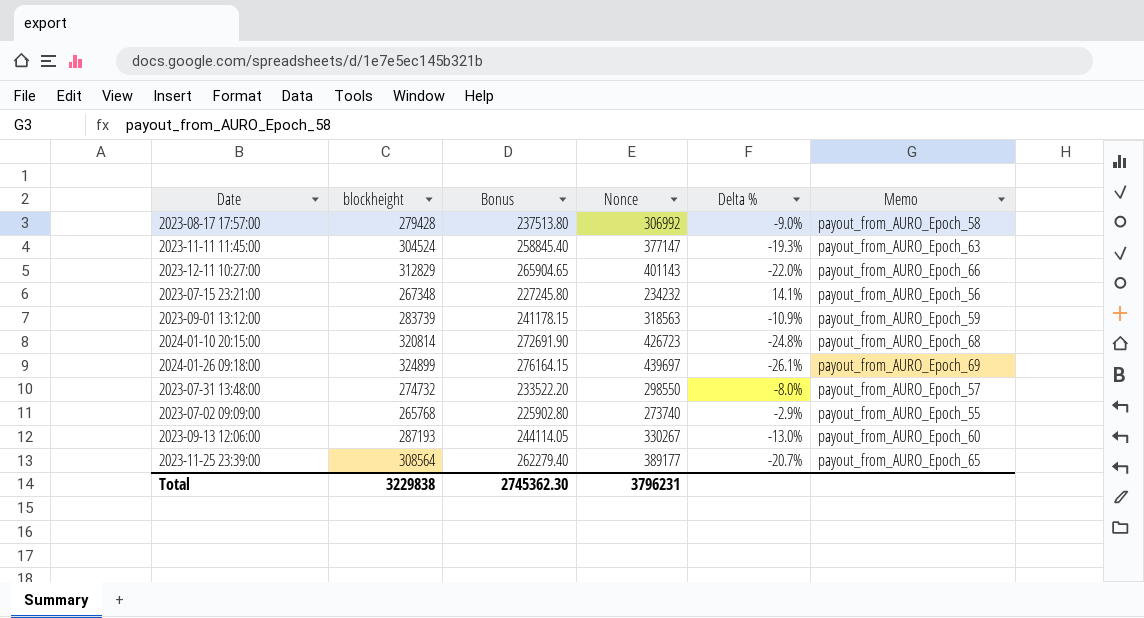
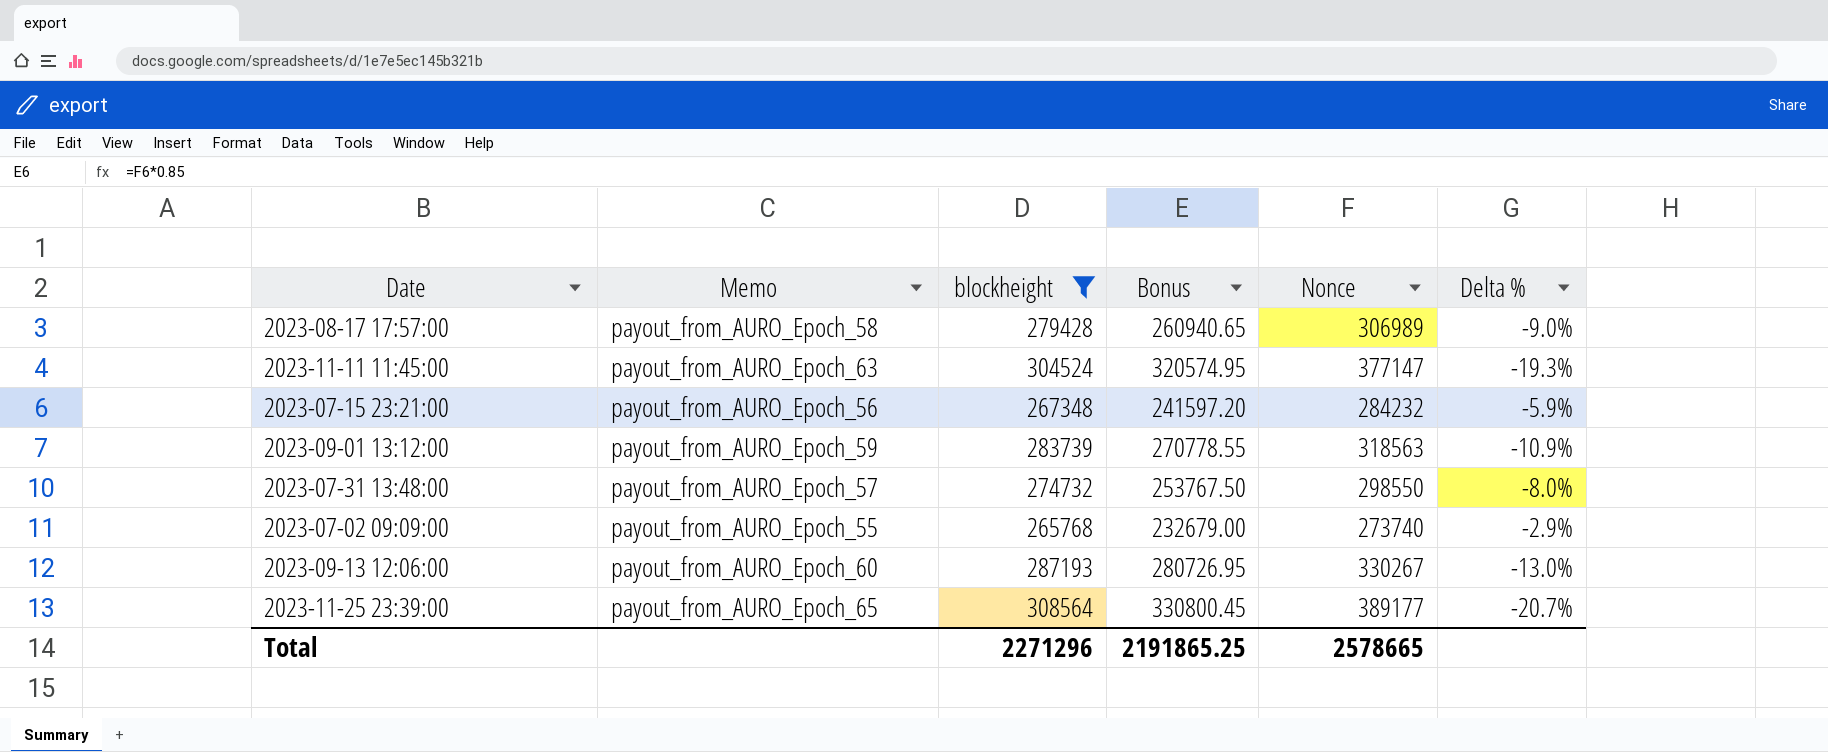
filter: none -> blockheight <= 308564
column Memo | position: 6 -> 2
column Bonus | formula: [blockheight] * 0.85 -> [Nonce] * 0.85
2023-08-17 17:57:00 | Nonce: 306992 -> 306989
2023-07-15 23:21:00 | Nonce: 234232 -> 284232
2023-07-15 23:21:00 | Delta %: 14.1% -> -5.9%
Total | blockheight: 3229838 -> 2271296
Total | Bonus: 2745362.30 -> 2191865.25
Total | Nonce: 3796231 -> 2578665

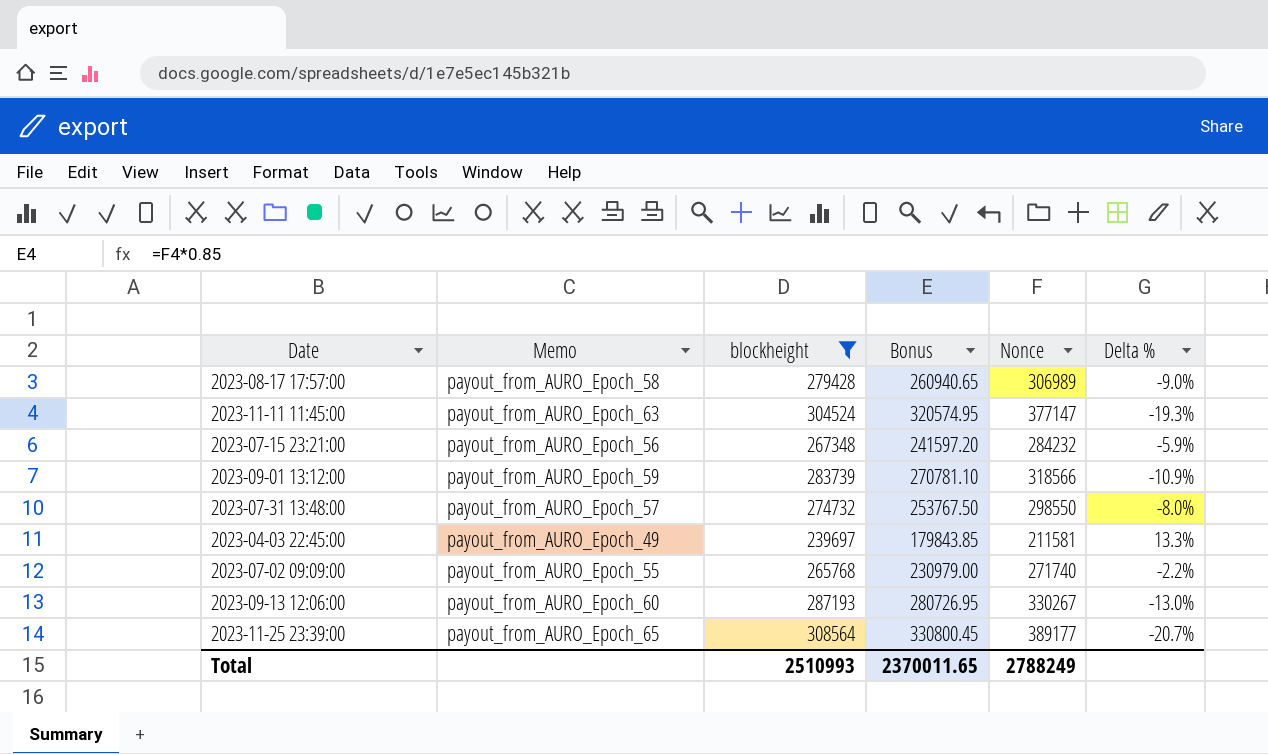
2023-09-01 13:12:00 | Bonus: 270778.55 -> 270781.10
2023-09-01 13:12:00 | Nonce: 318563 -> 318566
row 2023-04-03 22:45:00: none -> payout_from_AURO_Epoch_49 | 239697 | 179843.85 | 211581 | 13.3%
2023-07-02 09:09:00 | Bonus: 232679.00 -> 230979.00
2023-07-02 09:09:00 | Nonce: 273740 -> 271740
2023-07-02 09:09:00 | Delta %: -2.9% -> -2.2%
Total | blockheight: 2271296 -> 2510993
Total | Bonus: 2191865.25 -> 2370011.65
Total | Nonce: 2578665 -> 2788249

